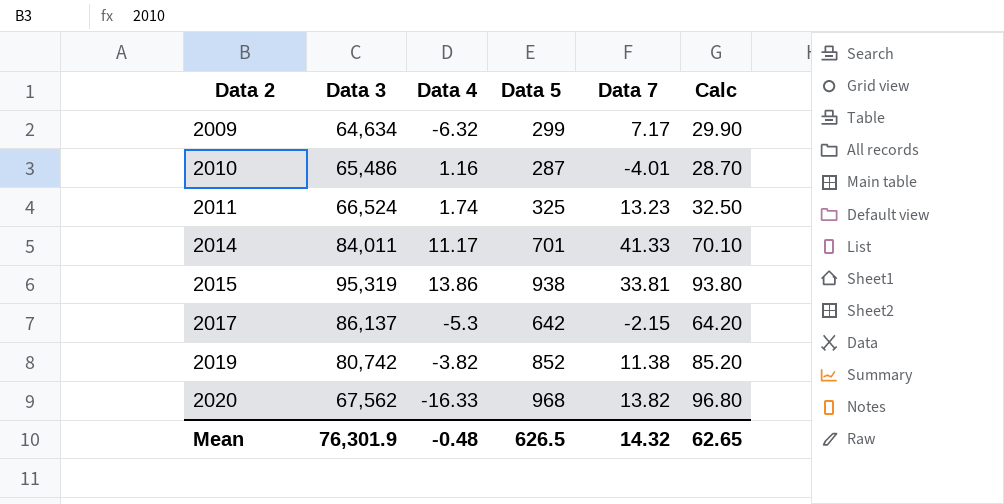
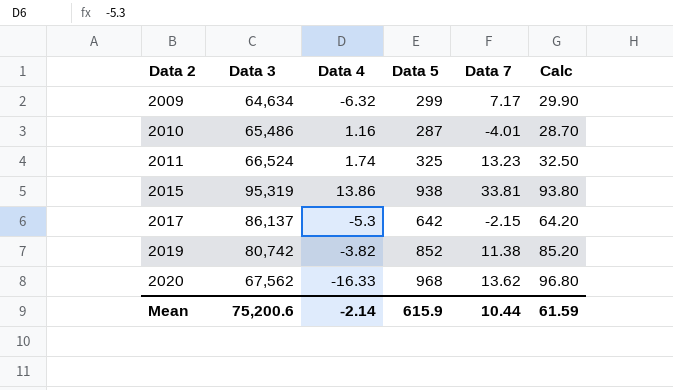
row 2014: 84,011 | 11.17 | 701 | 41.33 | 70.10 -> none
2020 | Data 7: 13.82 -> 13.62
Mean | Data 3: 76,301.9 -> 75,200.6
Mean | Data 4: -0.48 -> -2.14
Mean | Data 5: 626.5 -> 615.9
Mean | Data 7: 14.32 -> 10.44
Mean | Calc: 62.65 -> 61.59

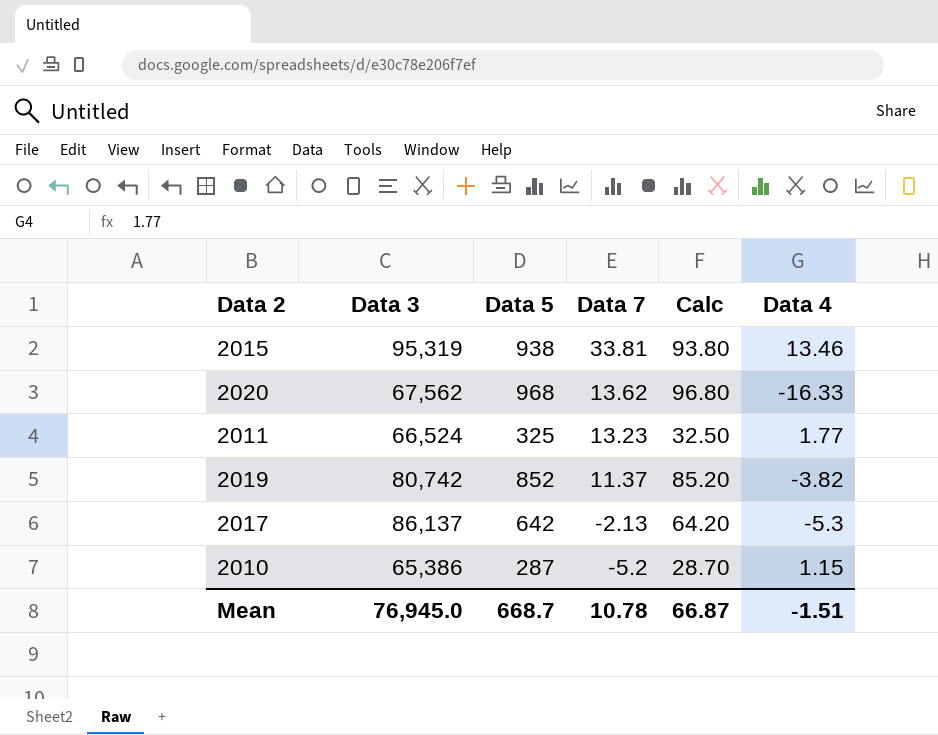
row order: Data 2 ascending -> Data 7 descending
column Data 4 | position: 3 -> 6
row 2009: 64,634 | -6.32 | 299 | 7.17 | 29.90 -> none
2015 | Data 4: 13.86 -> 13.46
2011 | Data 4: 1.74 -> 1.77
2019 | Data 7: 11.38 -> 11.37
2017 | Data 7: -2.15 -> -2.13
2010 | Data 3: 65,486 -> 65,386
2010 | Data 7: -4.01 -> -5.2
2010 | Data 4: 1.16 -> 1.15
Mean | Data 3: 75,200.6 -> 76,945.0
Mean | Data 5: 615.9 -> 668.7
Mean | Data 7: 10.44 -> 10.78
Mean | Calc: 61.59 -> 66.87
Mean | Data 4: -2.14 -> -1.51

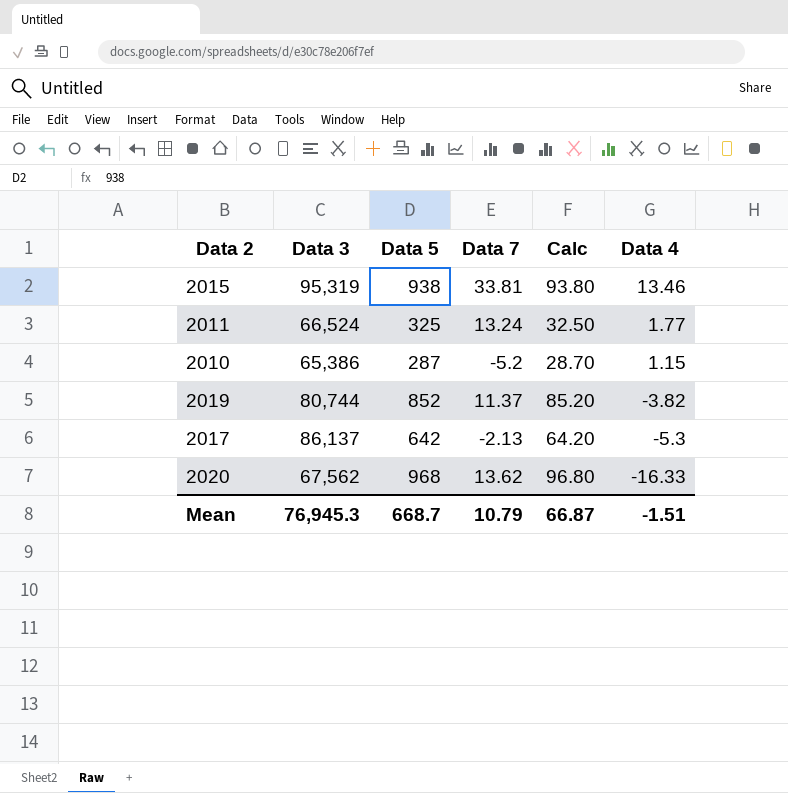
row order: Data 7 descending -> Data 4 descending
2011 | Data 7: 13.23 -> 13.24
2019 | Data 3: 80,742 -> 80,744
Mean | Data 3: 76,945.0 -> 76,945.3
Mean | Data 7: 10.78 -> 10.79

